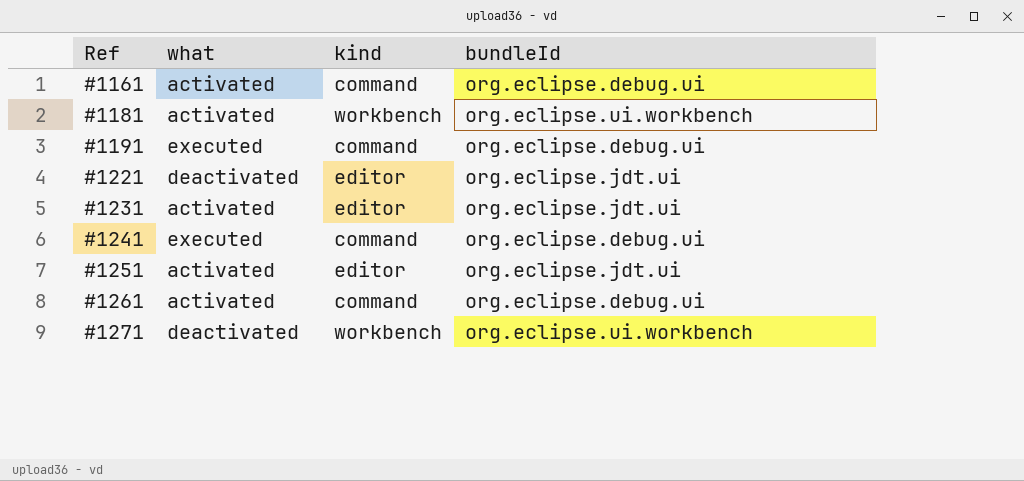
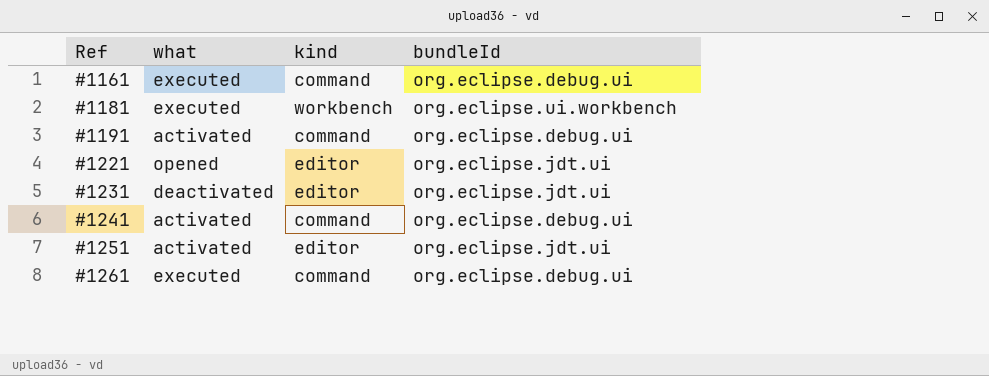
row #1271: deactivated | workbench | org.eclipse.ui.workbench -> none
#1161 | what: activated -> executed
#1181 | what: activated -> executed
#1191 | what: executed -> activated
#1221 | what: deactivated -> opened
#1231 | what: activated -> deactivated
#1241 | what: executed -> activated
#1261 | what: activated -> executed

